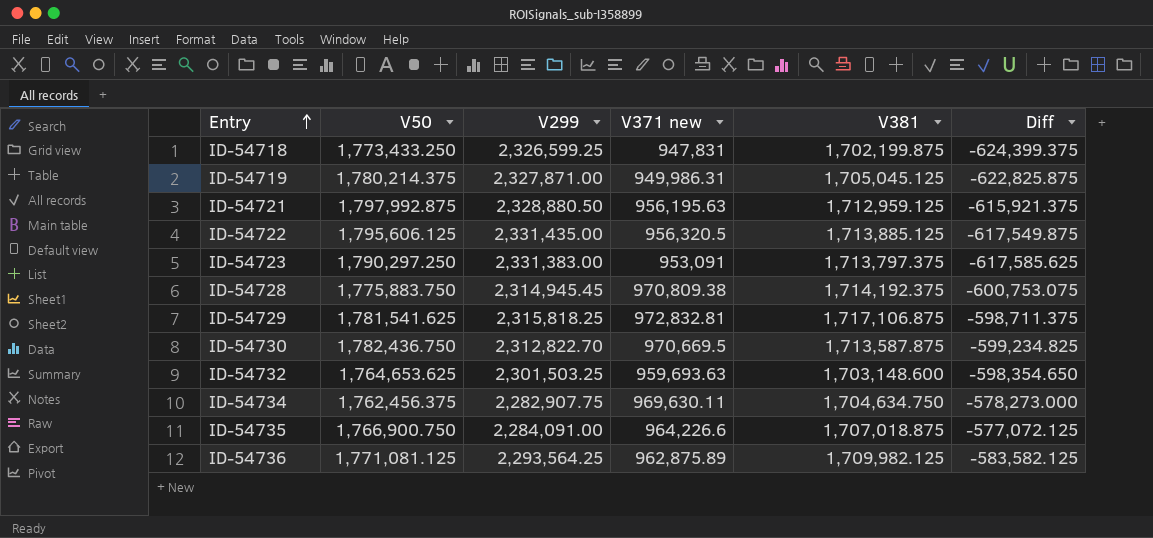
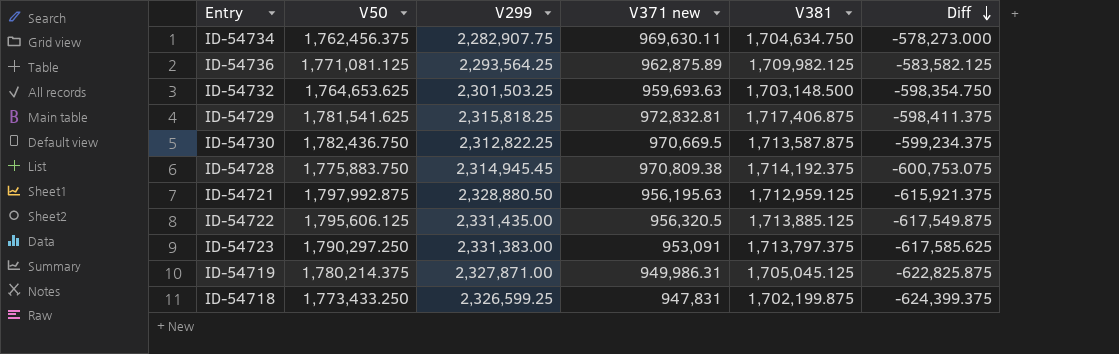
row order: Entry ascending -> Diff descending
row ID-54735: 1,766,900.750 | 2,284,091.00 | 964,226.6 | 1,707,018.875 | -577,072.125 -> none
ID-54732 | V381: 1,703,148.600 -> 1,703,148.500
ID-54732 | Diff: -598,354.650 -> -598,354.750
ID-54729 | V381: 1,717,106.875 -> 1,717,406.875
ID-54729 | Diff: -598,711.375 -> -598,411.375
ID-54730 | V299: 2,312,822.70 -> 2,312,822.25
ID-54730 | Diff: -599,234.825 -> -599,234.375

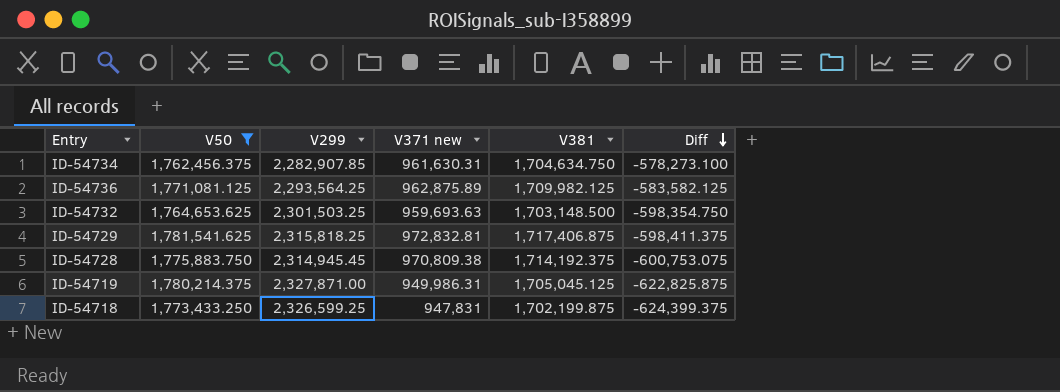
filter: none -> V50 <= 1,781,541.625
ID-54734 | V299: 2,282,907.75 -> 2,282,907.85
ID-54734 | V371 new: 969,630.11 -> 961,630.31
ID-54734 | Diff: -578,273.000 -> -578,273.100

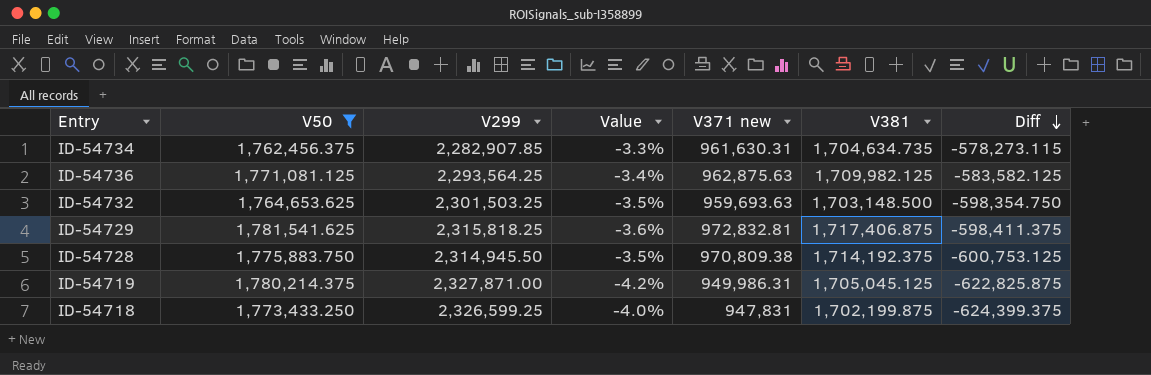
column Value | formula: none -> ([V381] - [V50]) / [V50]
ID-54734 | V381: 1,704,634.750 -> 1,704,634.735
ID-54734 | Diff: -578,273.100 -> -578,273.115
ID-54736 | V371 new: 962,875.89 -> 962,875.63
ID-54728 | V299: 2,314,945.45 -> 2,314,945.50
ID-54728 | Diff: -600,753.075 -> -600,753.125

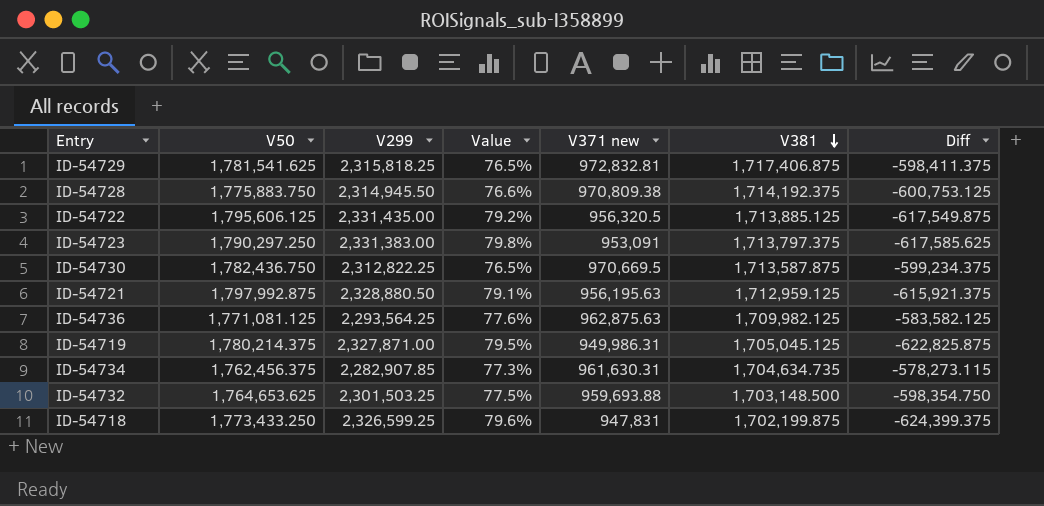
filter: V50 <= 1,781,541.625 -> none
row order: Diff descending -> V381 descending
column Value | formula: ([V381] - [V50]) / [V50] -> ([V381] - [V371 new]) / [V371 new]
ID-54732 | V371 new: 959,693.63 -> 959,693.88

